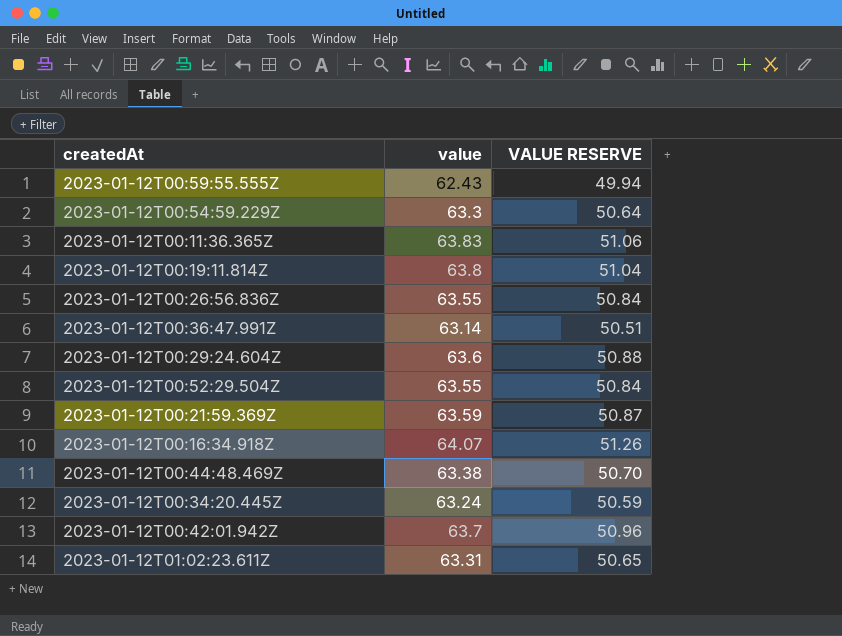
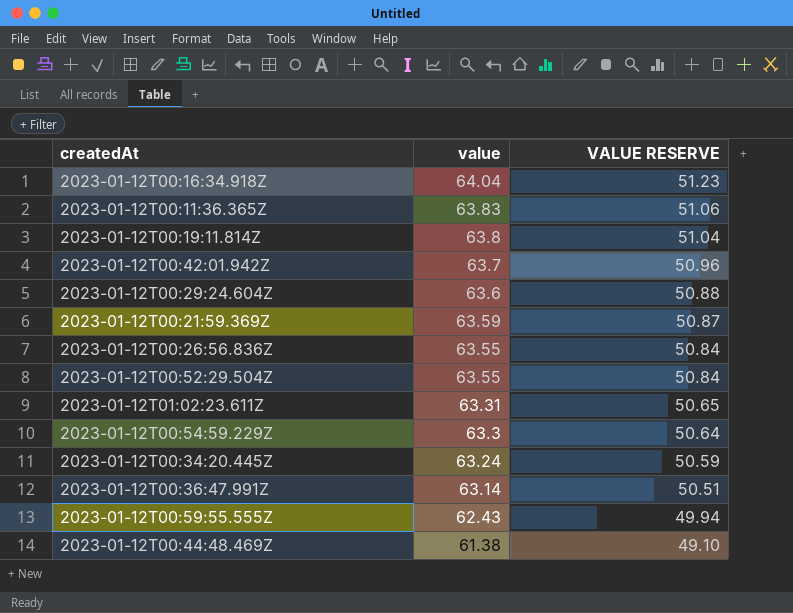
row order: none -> value descending
2023-01-12T00:16:34.918Z | value: 64.07 -> 64.04
2023-01-12T00:16:34.918Z | VALUE RESERVE: 51.26 -> 51.23
2023-01-12T00:44:48.469Z | value: 63.38 -> 61.38
2023-01-12T00:44:48.469Z | VALUE RESERVE: 50.70 -> 49.10

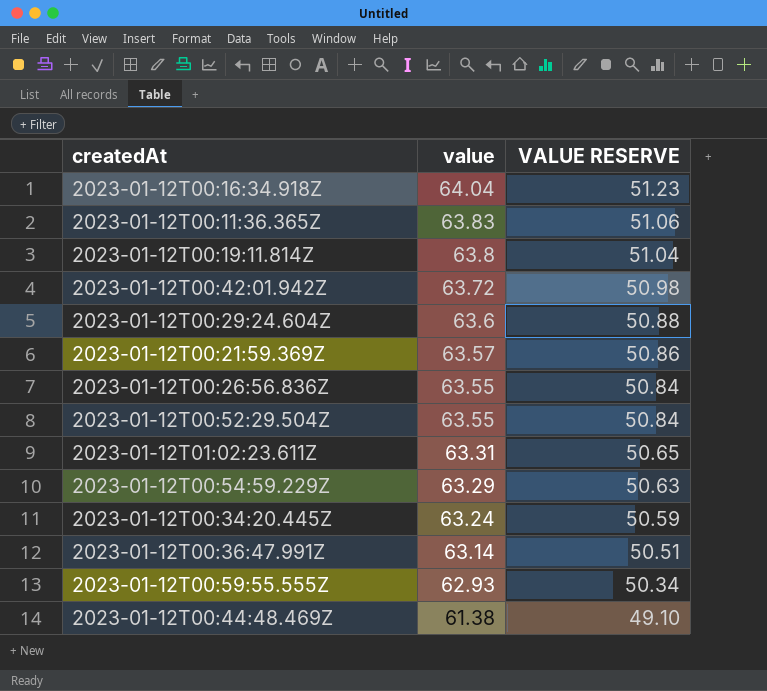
2023-01-12T00:42:01.942Z | value: 63.7 -> 63.72
2023-01-12T00:42:01.942Z | VALUE RESERVE: 50.96 -> 50.98
2023-01-12T00:21:59.369Z | value: 63.59 -> 63.57
2023-01-12T00:21:59.369Z | VALUE RESERVE: 50.87 -> 50.86
2023-01-12T00:54:59.229Z | value: 63.3 -> 63.29
2023-01-12T00:54:59.229Z | VALUE RESERVE: 50.64 -> 50.63
2023-01-12T00:59:55.555Z | value: 62.43 -> 62.93
2023-01-12T00:59:55.555Z | VALUE RESERVE: 49.94 -> 50.34

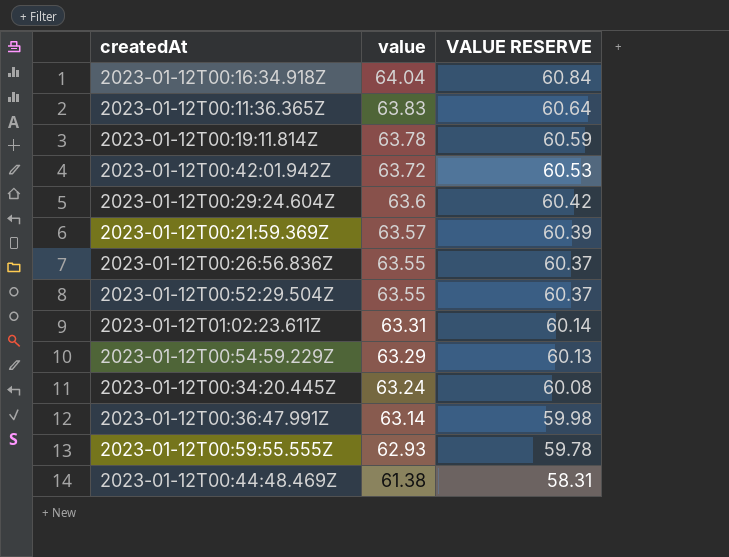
column VALUE RESERVE | formula: [value] * 0.8 -> [value] * 0.95
2023-01-12T00:19:11.814Z | value: 63.8 -> 63.78

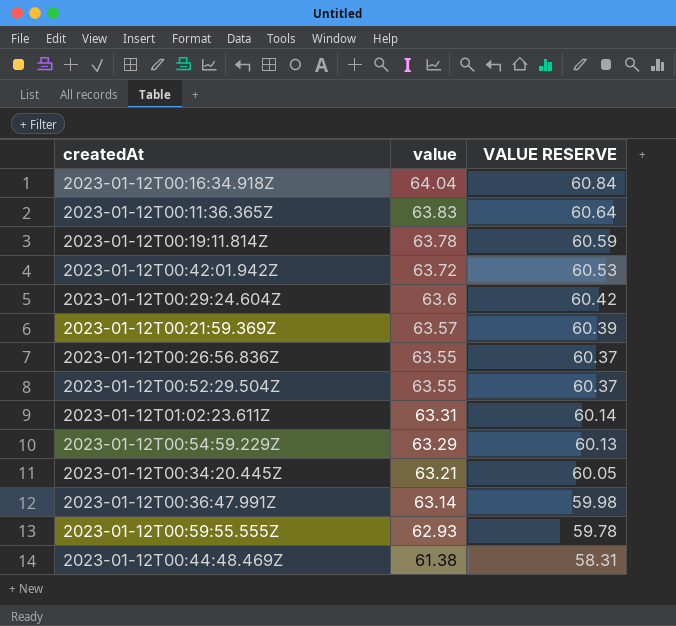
2023-01-12T00:34:20.445Z | value: 63.24 -> 63.21
2023-01-12T00:34:20.445Z | VALUE RESERVE: 60.08 -> 60.05

